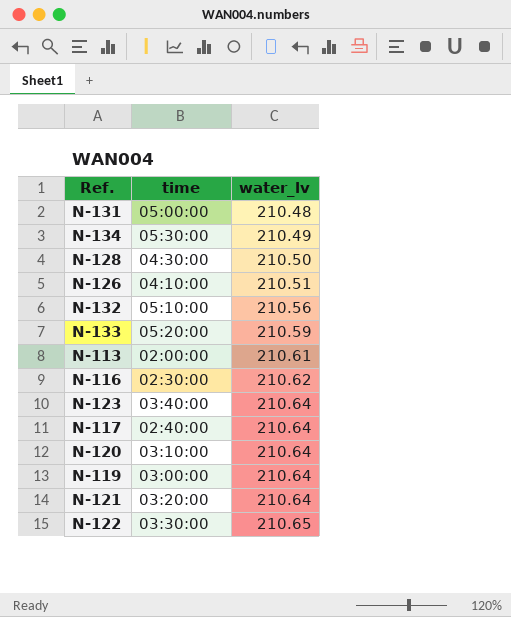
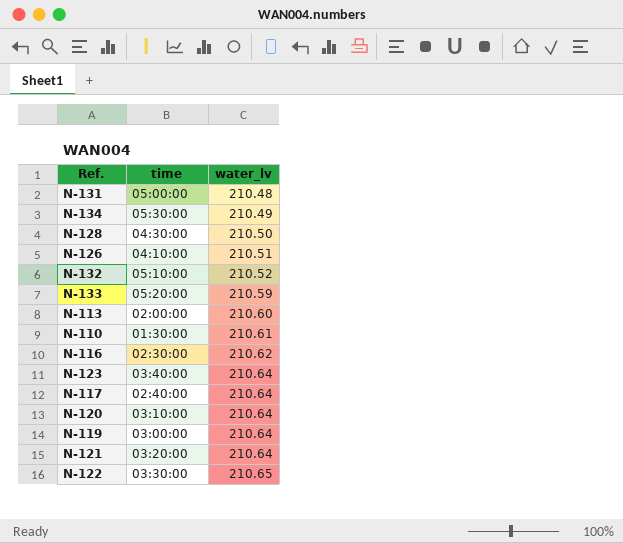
N-132 | water_lv: 210.56 -> 210.52
N-113 | water_lv: 210.61 -> 210.60
row N-110: none -> 01:30:00 | 210.61

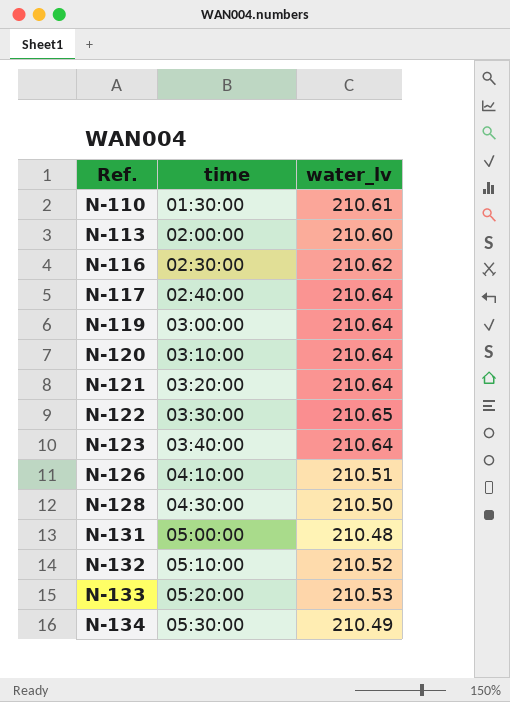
row order: water_lv ascending -> Ref. ascending
N-133 | water_lv: 210.59 -> 210.53

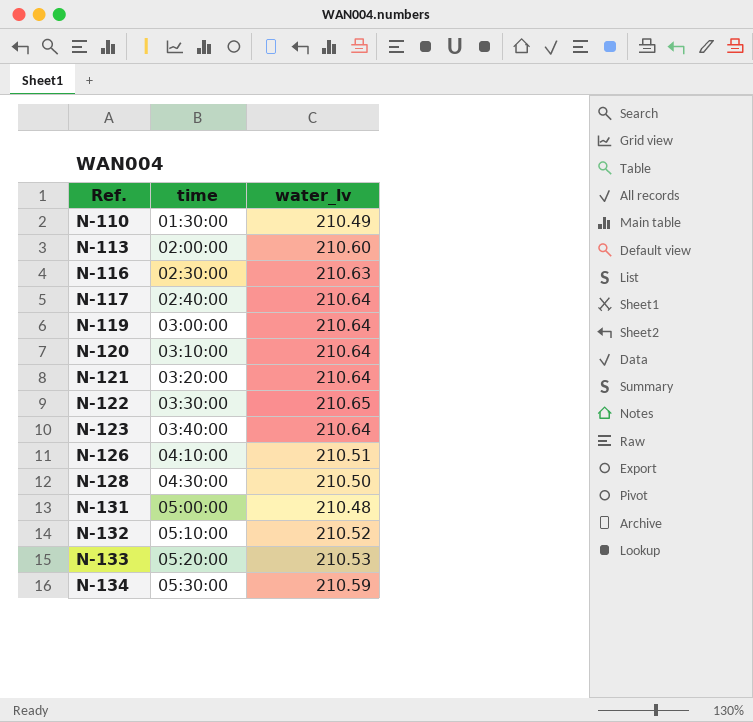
N-110 | water_lv: 210.61 -> 210.49
N-116 | water_lv: 210.62 -> 210.63
N-134 | water_lv: 210.49 -> 210.59

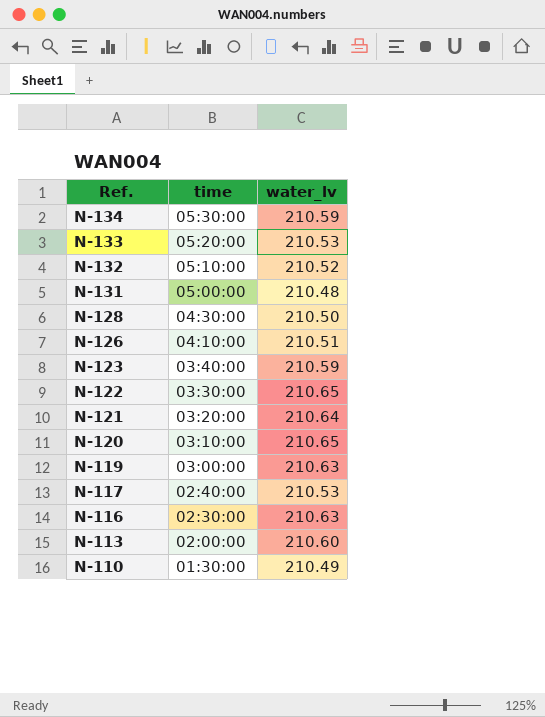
row order: Ref. ascending -> Ref. descending
N-123 | water_lv: 210.64 -> 210.59
N-120 | water_lv: 210.64 -> 210.65
N-119 | water_lv: 210.64 -> 210.63
N-117 | water_lv: 210.64 -> 210.53

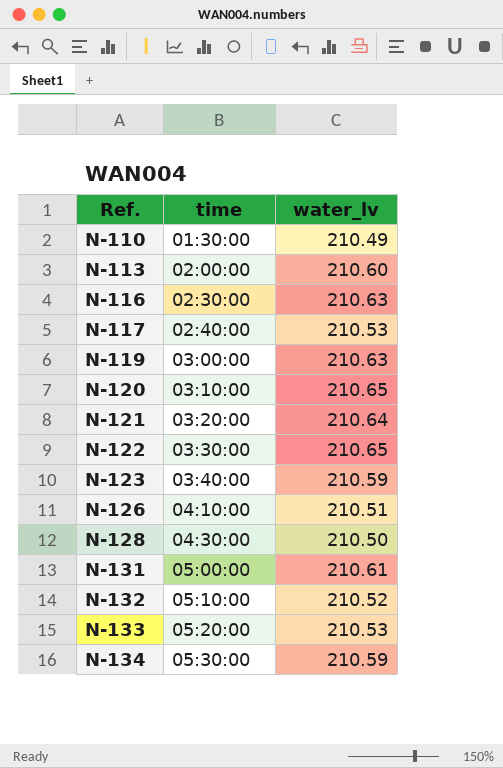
row order: Ref. descending -> Ref. ascending
N-131 | water_lv: 210.48 -> 210.61

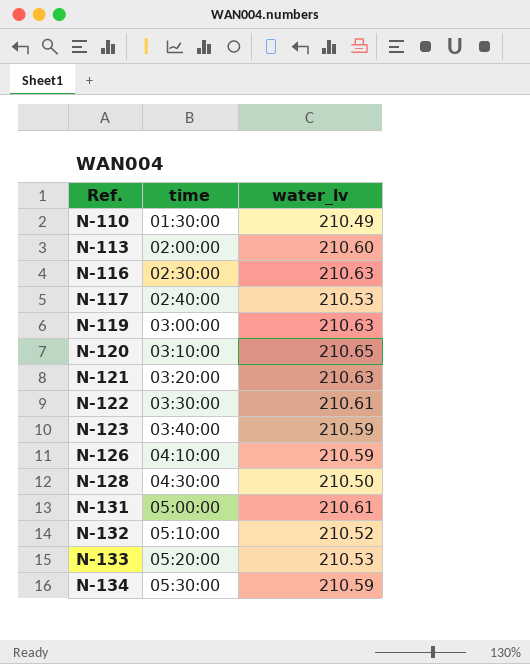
N-121 | water_lv: 210.64 -> 210.63
N-122 | water_lv: 210.65 -> 210.61
N-126 | water_lv: 210.51 -> 210.59

